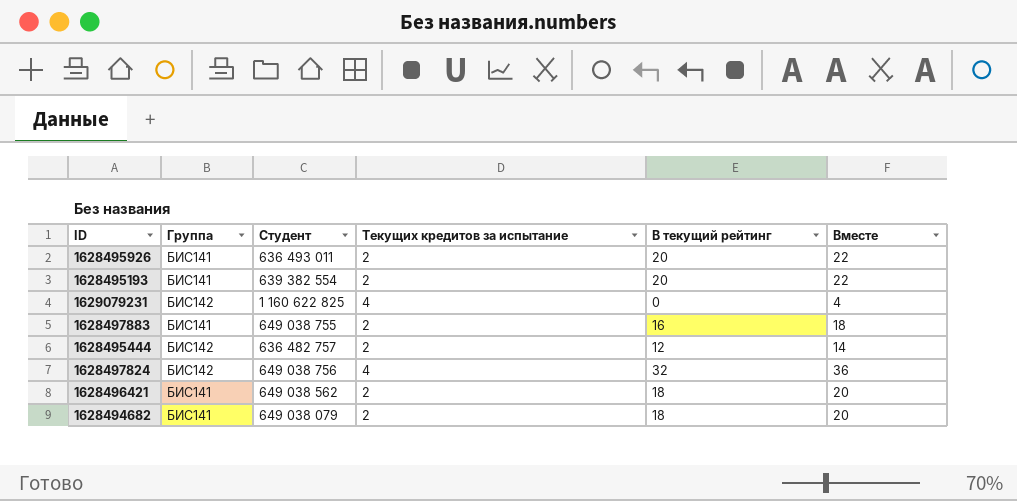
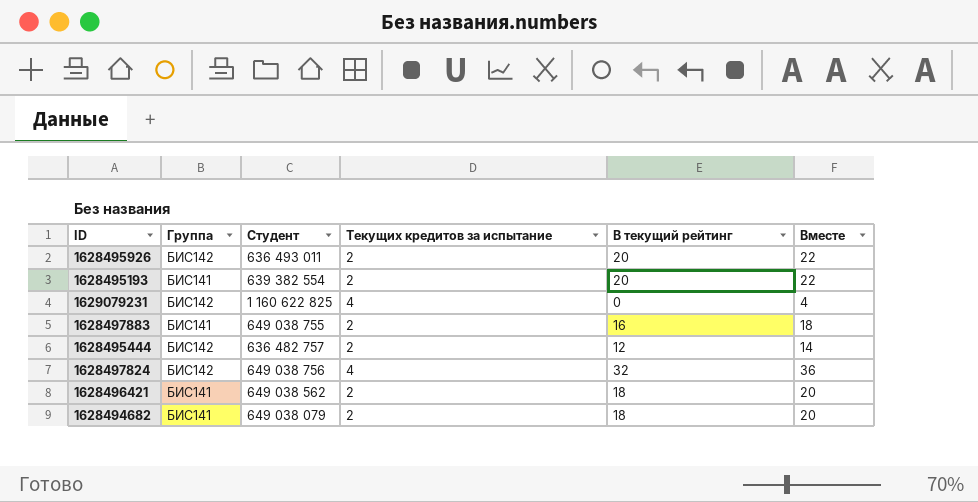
1628495926 | Группа: БИС141 -> БИС142

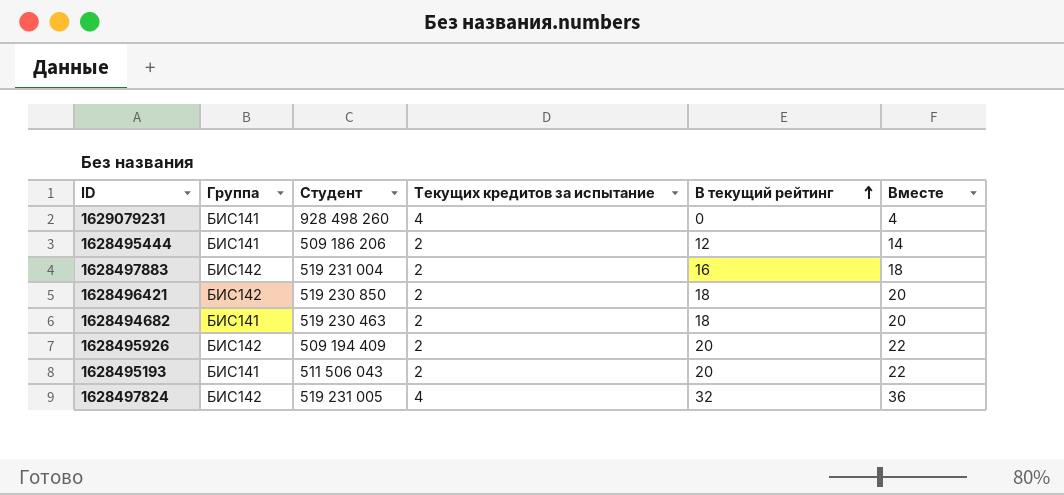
row order: none -> В текущий рейтинг ascending
1629079231 | Группа: БИС142 -> БИС141
1629079231 | Студент: 1 160 622 825 -> 928 498 260
1628495444 | Группа: БИС142 -> БИС141
1628495444 | Студент: 636 482 757 -> 509 186 206
1628497883 | Группа: БИС141 -> БИС142
1628497883 | Студент: 649 038 755 -> 519 231 004
1628496421 | Группа: БИС141 -> БИС142
1628496421 | Студент: 649 038 562 -> 519 230 850
1628494682 | Студент: 649 038 079 -> 519 230 463
1628495926 | Студент: 636 493 011 -> 509 194 409
1628495193 | Студент: 639 382 554 -> 511 506 043
1628497824 | Студент: 649 038 756 -> 519 231 005

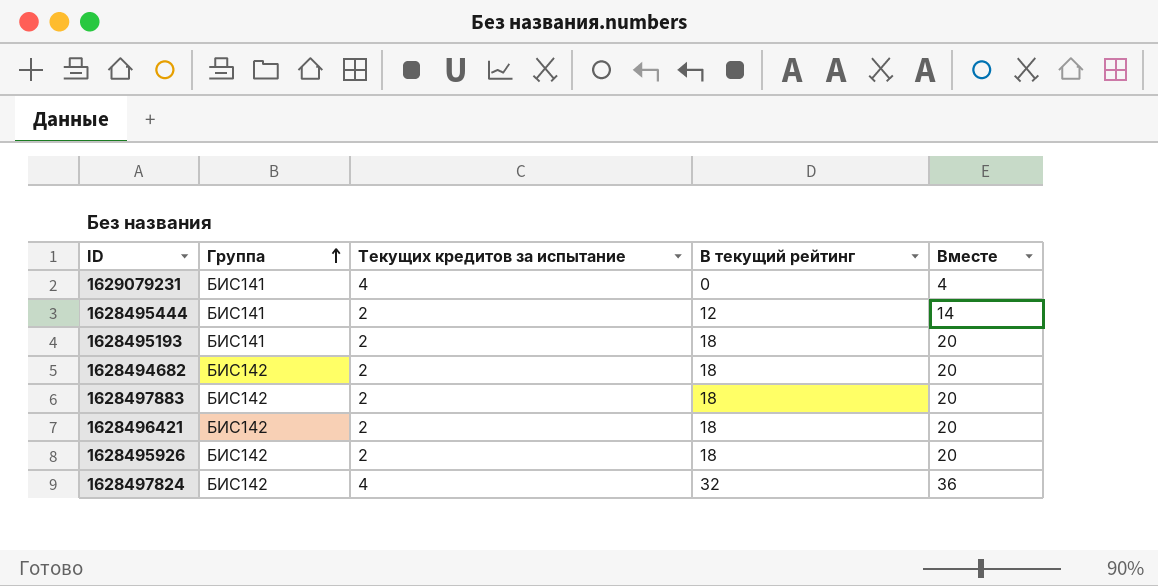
row order: В текущий рейтинг ascending -> Группа ascending
column Студент | position: 3 -> none
1628495193 | В текущий рейтинг: 20 -> 18
1628495193 | Вместе: 22 -> 20
1628494682 | Группа: БИС141 -> БИС142
1628497883 | В текущий рейтинг: 16 -> 18
1628497883 | Вместе: 18 -> 20
1628495926 | В текущий рейтинг: 20 -> 18
1628495926 | Вместе: 22 -> 20

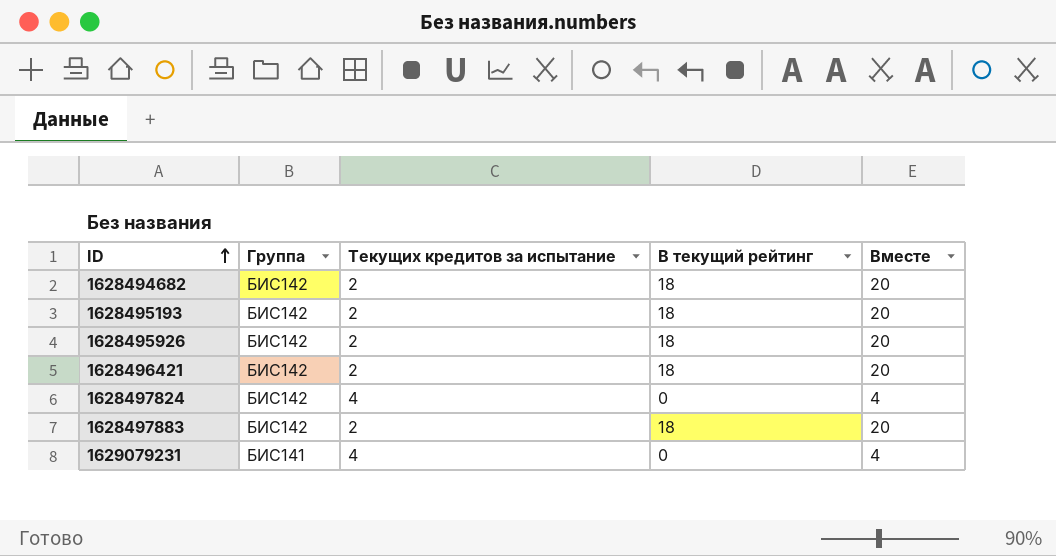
row order: Группа ascending -> ID ascending
row 1628495444: БИС141 | 2 | 12 | 14 -> none
1628495193 | Группа: БИС141 -> БИС142
1628497824 | В текущий рейтинг: 32 -> 0
1628497824 | Вместе: 36 -> 4

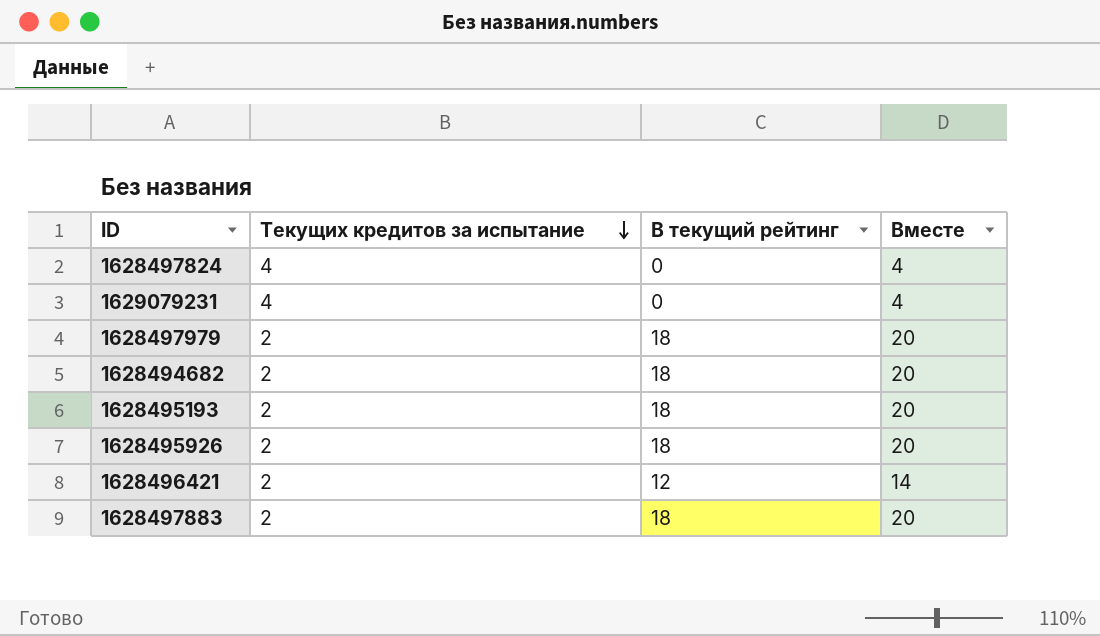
row order: ID ascending -> Текущих кредитов за испытание descending
column Группа | position: 2 -> none
row 1628497979: none -> 2 | 18 | 20
1628496421 | В текущий рейтинг: 18 -> 12
1628496421 | Вместе: 20 -> 14

